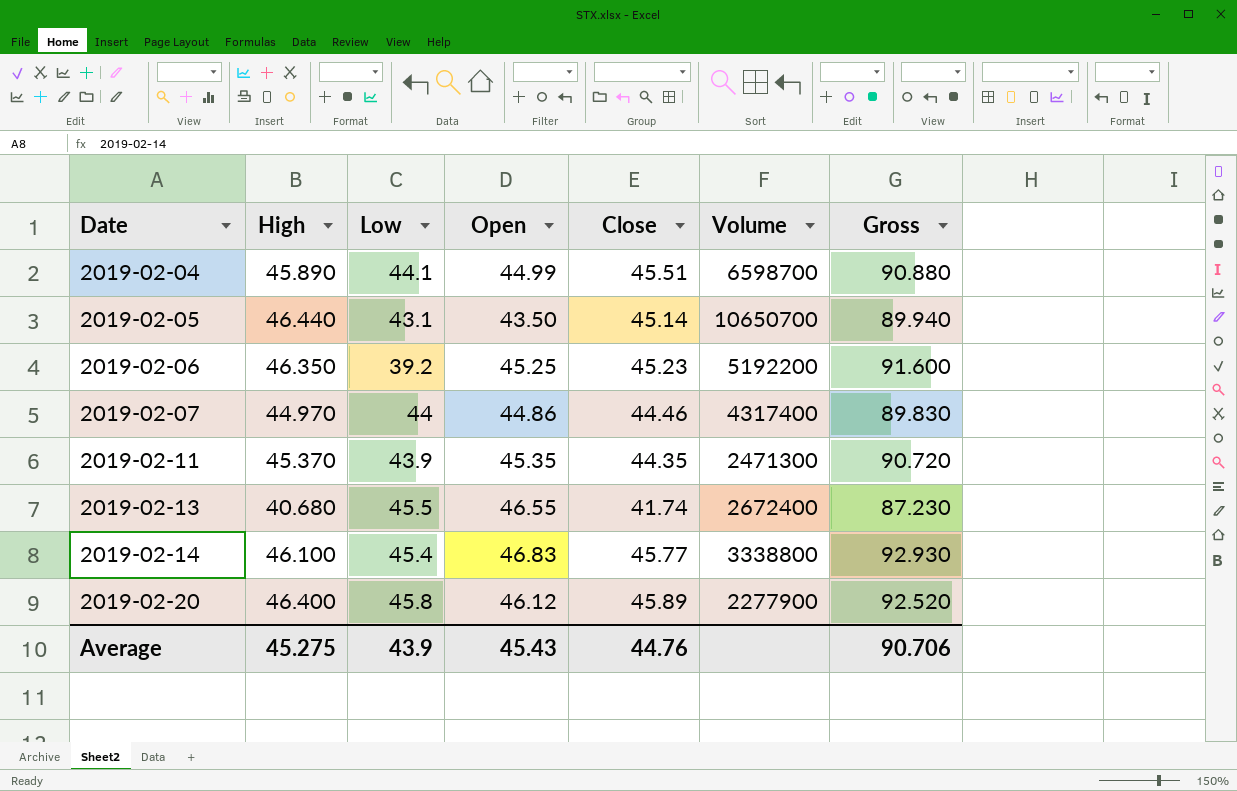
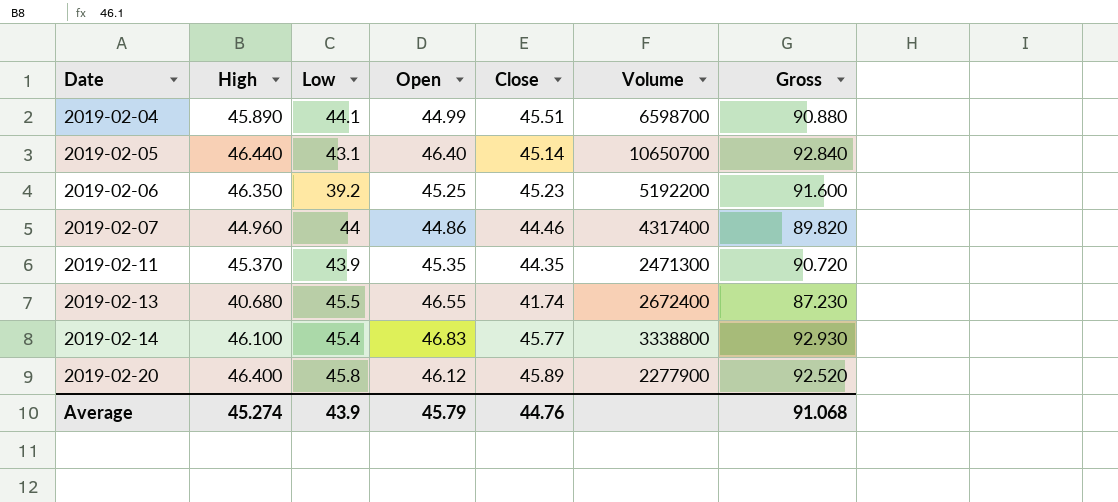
2019-02-05 | Open: 43.50 -> 46.40
2019-02-05 | Gross: 89.940 -> 92.840
2019-02-07 | High: 44.970 -> 44.960
2019-02-07 | Gross: 89.830 -> 89.820
Average | High: 45.275 -> 45.274
Average | Open: 45.43 -> 45.79
Average | Gross: 90.706 -> 91.068

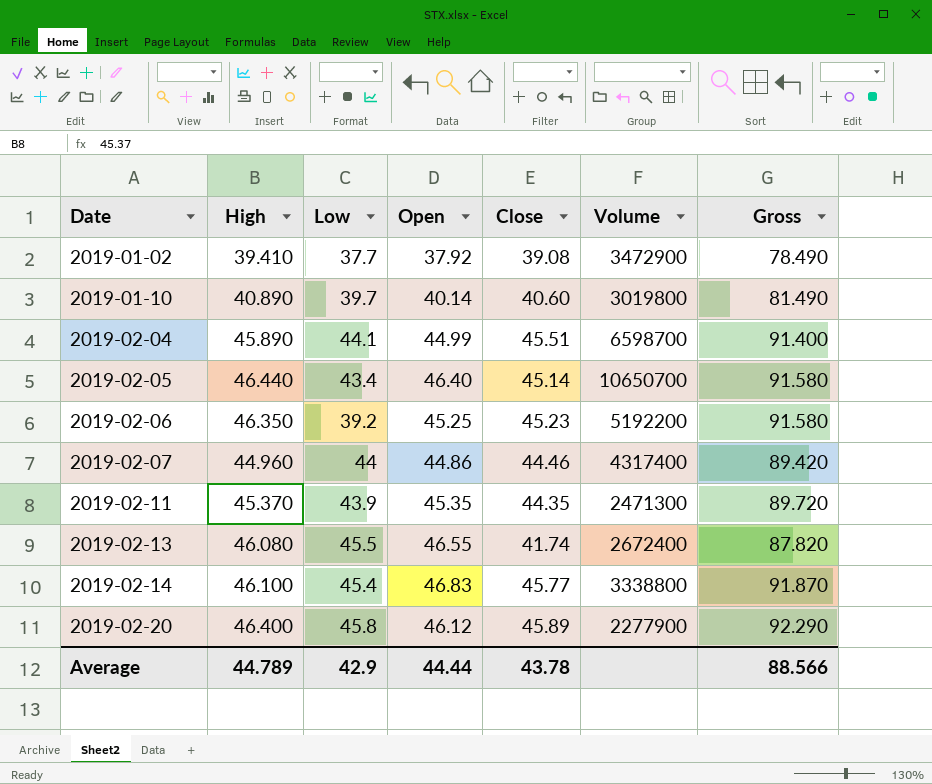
column Gross | formula: [High] + [Open] -> [High] + [Close]
row 2019-01-02: none -> 39.410 | 37.7 | 37.92 | 39.08 | 3472900 | 78.490
row 2019-01-10: none -> 40.890 | 39.7 | 40.14 | 40.60 | 3019800 | 81.490
2019-02-05 | Low: 43.1 -> 43.4
2019-02-13 | High: 40.680 -> 46.080
Average | High: 45.274 -> 44.789
Average | Low: 43.9 -> 42.9
Average | Open: 45.79 -> 44.44
Average | Close: 44.76 -> 43.78
Average | Gross: 91.068 -> 88.566

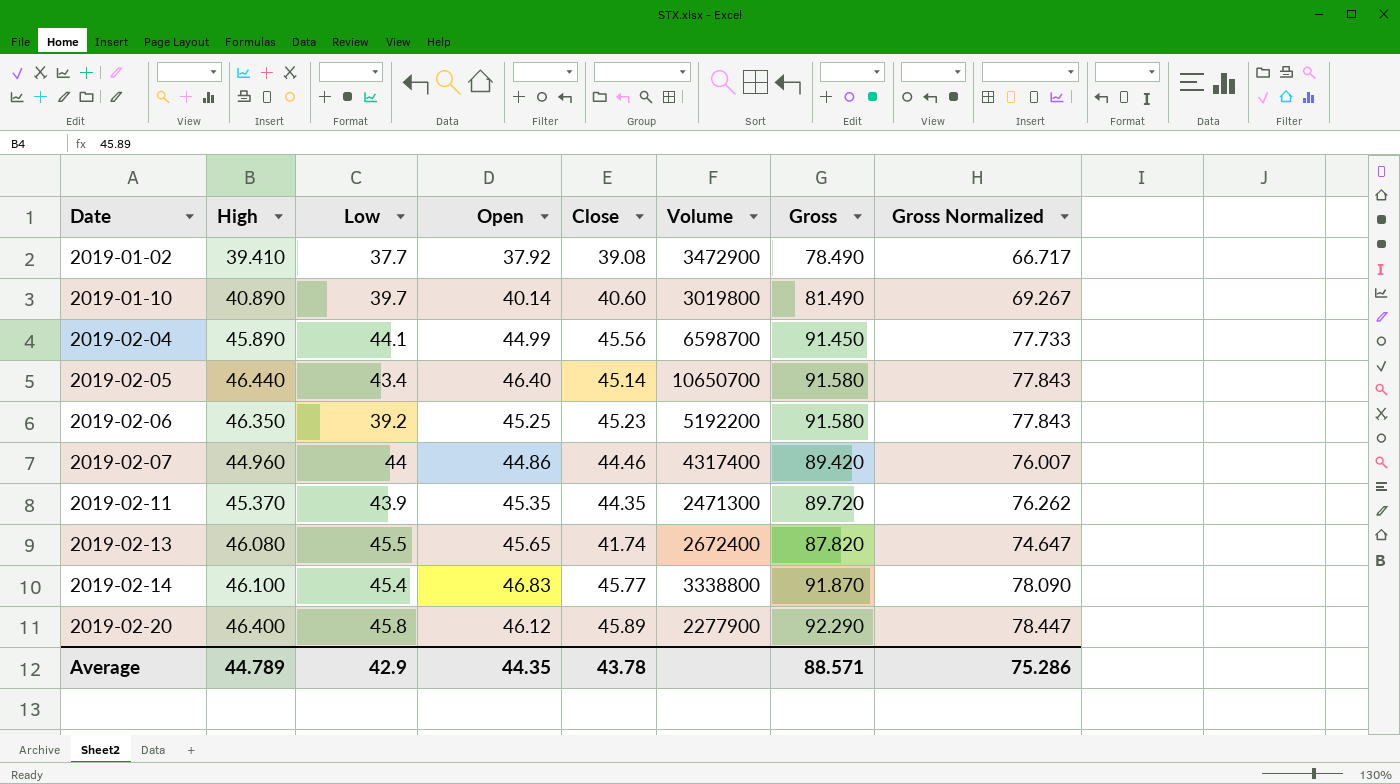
column Gross Normalized | formula: none -> [Gross] * 0.85
2019-02-04 | Close: 45.51 -> 45.56
2019-02-04 | Gross: 91.400 -> 91.450
2019-02-13 | Open: 46.55 -> 45.65
Average | Open: 44.44 -> 44.35
Average | Gross: 88.566 -> 88.571

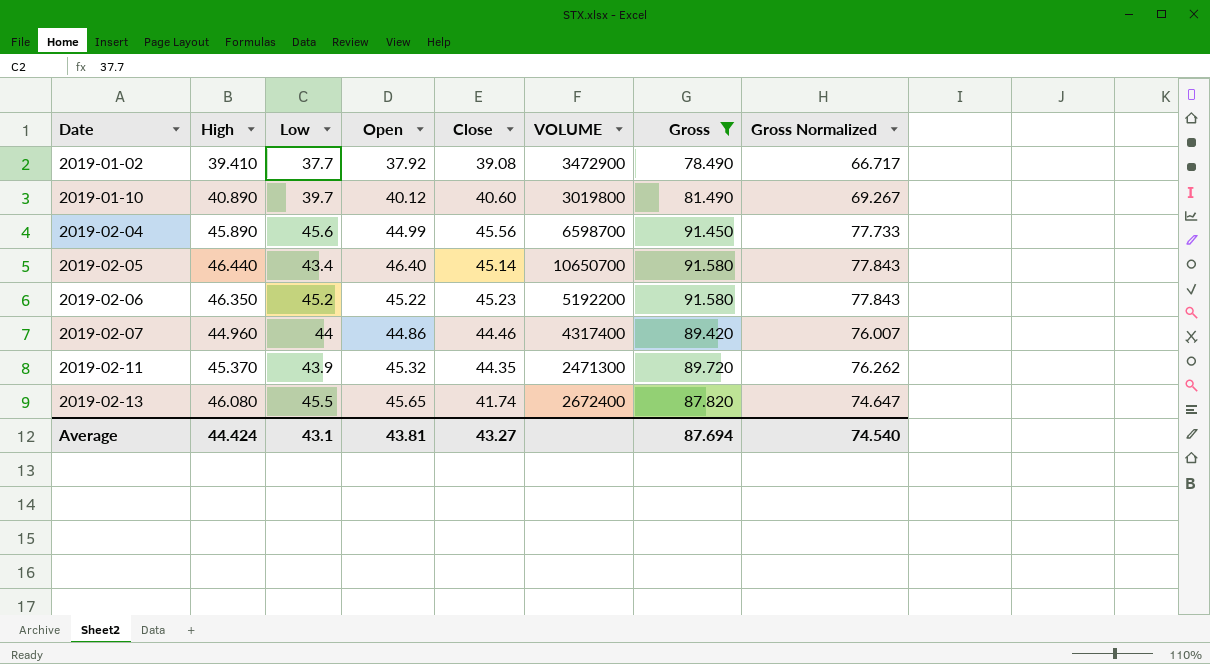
filter: none -> Gross <= 91.580
column name: Volume -> VOLUME
2019-01-10 | Open: 40.14 -> 40.12
2019-02-04 | Low: 44.1 -> 45.6
2019-02-06 | Low: 39.2 -> 45.2
2019-02-06 | Open: 45.25 -> 45.22
2019-02-11 | Open: 45.35 -> 45.32
Average | High: 44.789 -> 44.424
Average | Low: 42.9 -> 43.1
Average | Open: 44.35 -> 43.81
Average | Close: 43.78 -> 43.27
Average | Gross: 88.571 -> 87.694
Average | Gross Normalized: 75.286 -> 74.540

